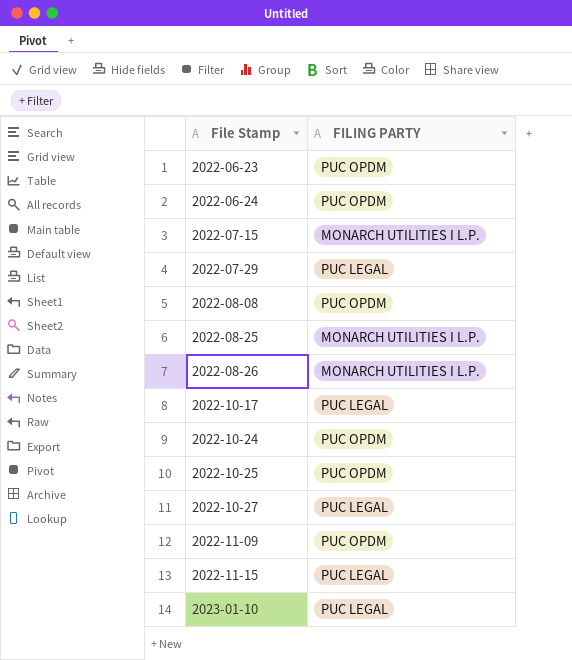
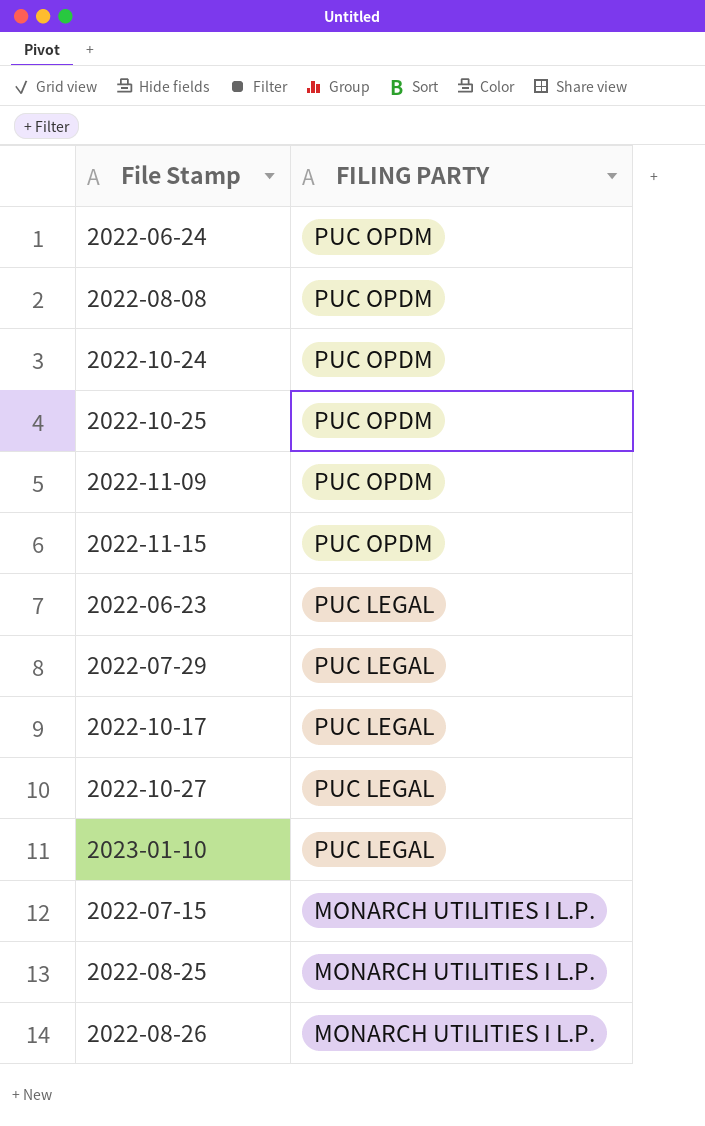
row order: File Stamp ascending -> FILING PARTY descending
2022-11-15 | FILING PARTY: PUC LEGAL -> PUC OPDM
2022-06-23 | FILING PARTY: PUC OPDM -> PUC LEGAL

